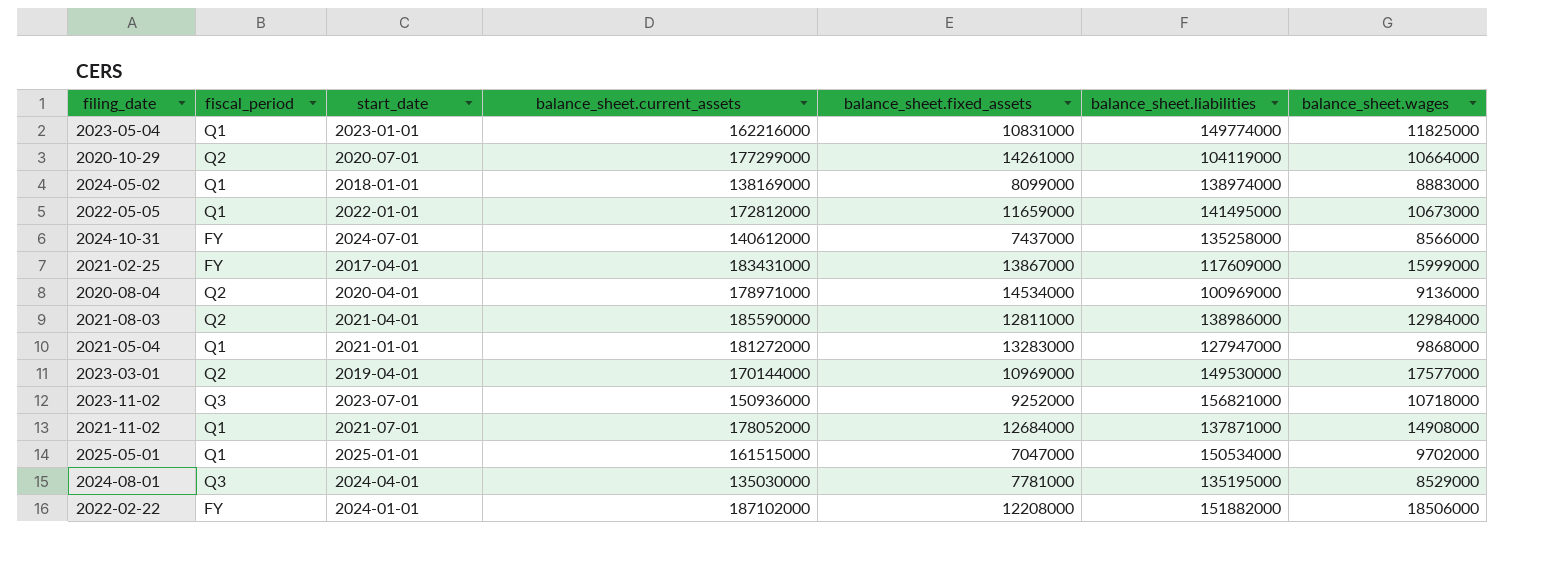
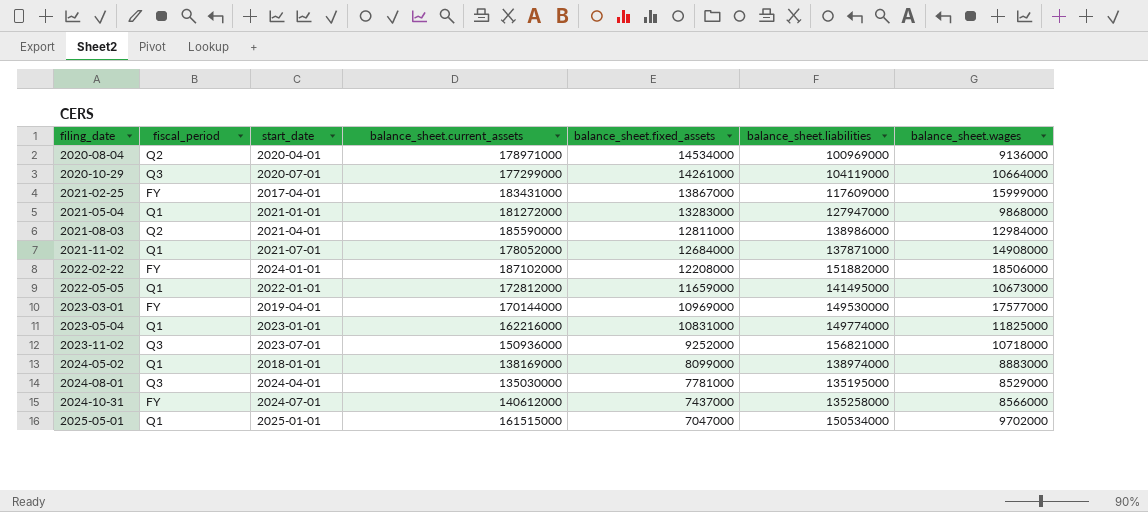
row order: none -> filing_date ascending
2020-10-29 | fiscal_period: Q2 -> Q3
2023-03-01 | fiscal_period: Q2 -> FY

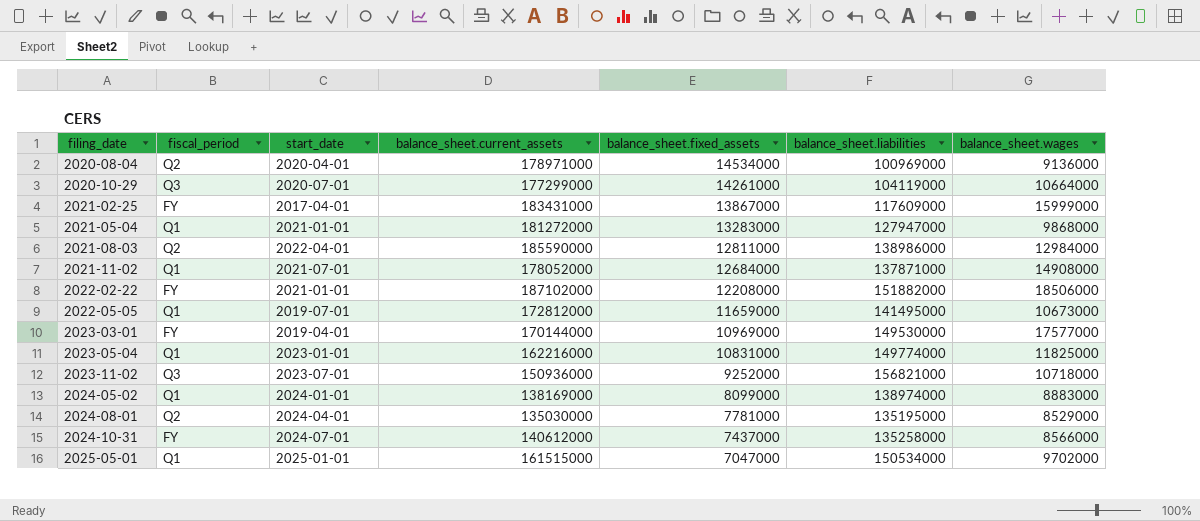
2021-08-03 | start_date: 2021-04-01 -> 2022-04-01
2022-02-22 | start_date: 2024-01-01 -> 2021-01-01
2022-05-05 | start_date: 2022-01-01 -> 2019-07-01
2024-05-02 | start_date: 2018-01-01 -> 2024-01-01
2024-08-01 | fiscal_period: Q3 -> Q2

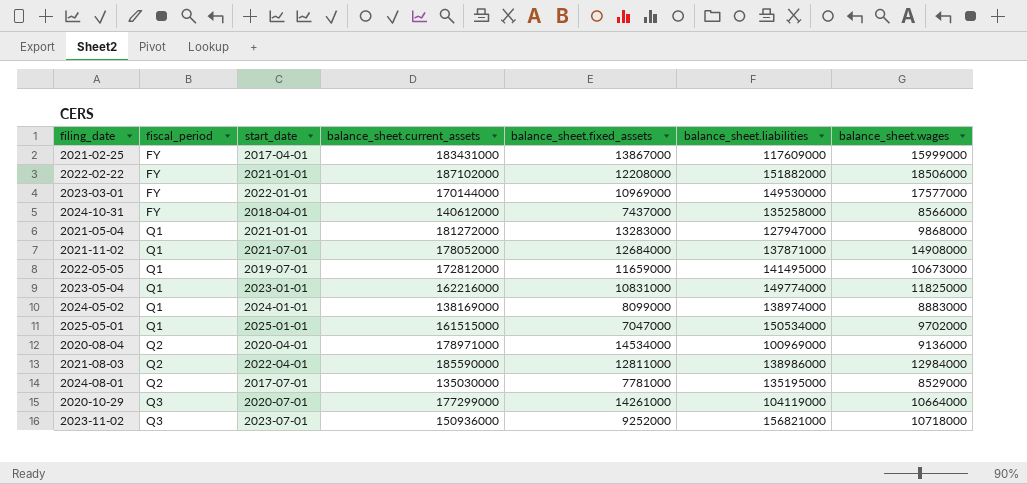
row order: filing_date ascending -> fiscal_period ascending
2023-03-01 | start_date: 2019-04-01 -> 2022-01-01
2024-10-31 | start_date: 2024-07-01 -> 2018-04-01
2024-08-01 | start_date: 2024-04-01 -> 2017-07-01

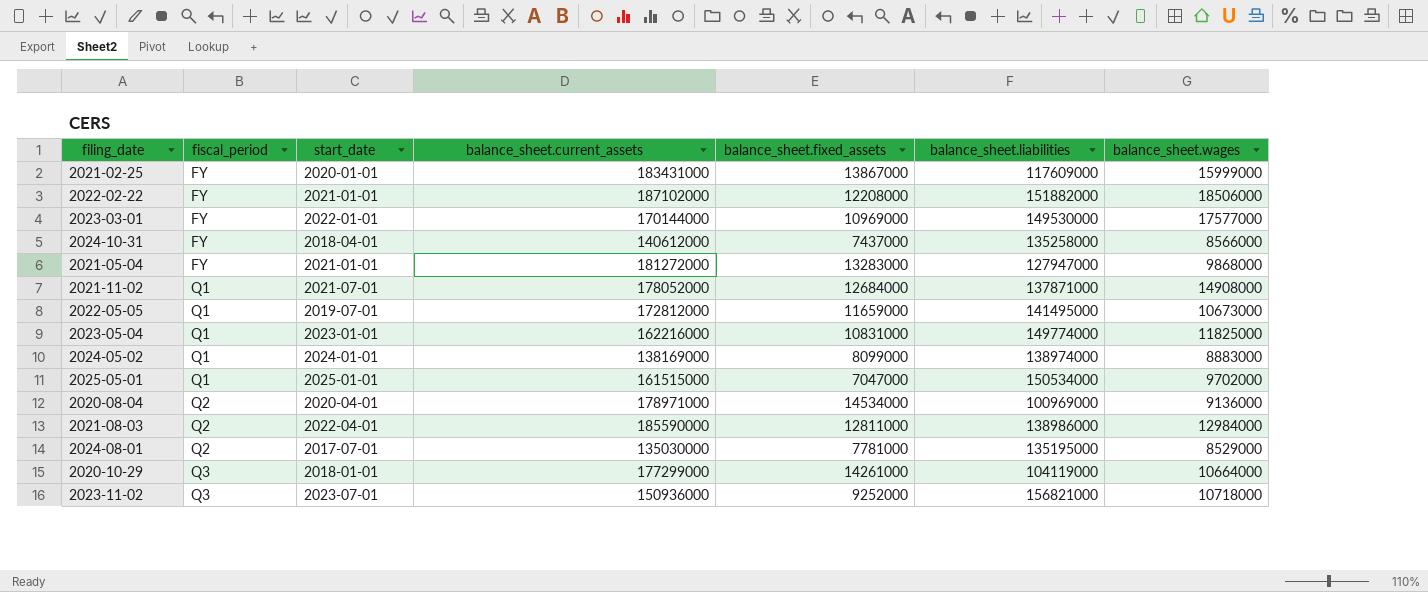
2021-02-25 | start_date: 2017-04-01 -> 2020-01-01
2021-05-04 | fiscal_period: Q1 -> FY
2020-10-29 | start_date: 2020-07-01 -> 2018-01-01

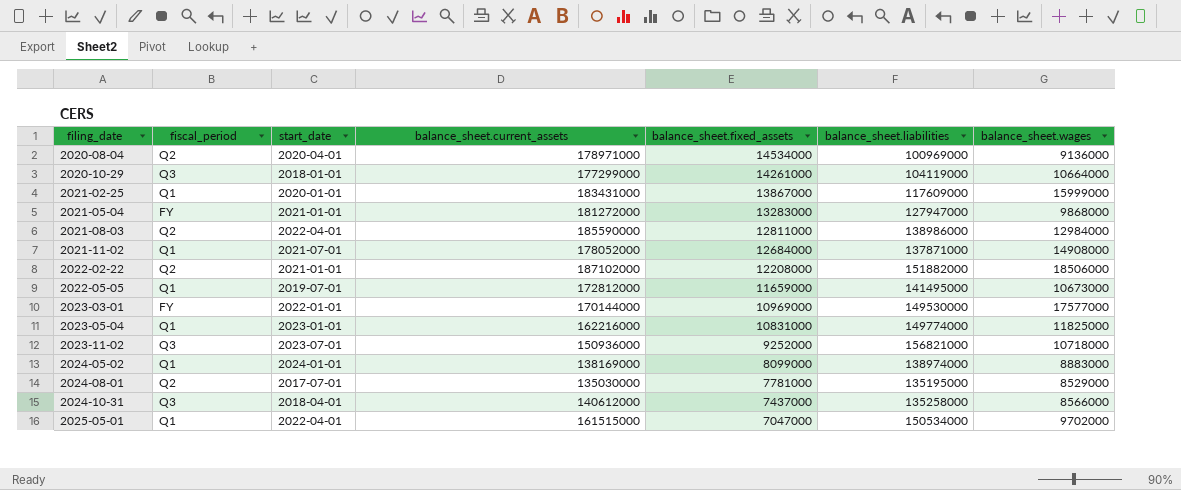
row order: fiscal_period ascending -> filing_date ascending
2021-02-25 | fiscal_period: FY -> Q1
2022-02-22 | fiscal_period: FY -> Q2
2024-10-31 | fiscal_period: FY -> Q3
2025-05-01 | start_date: 2025-01-01 -> 2022-04-01

